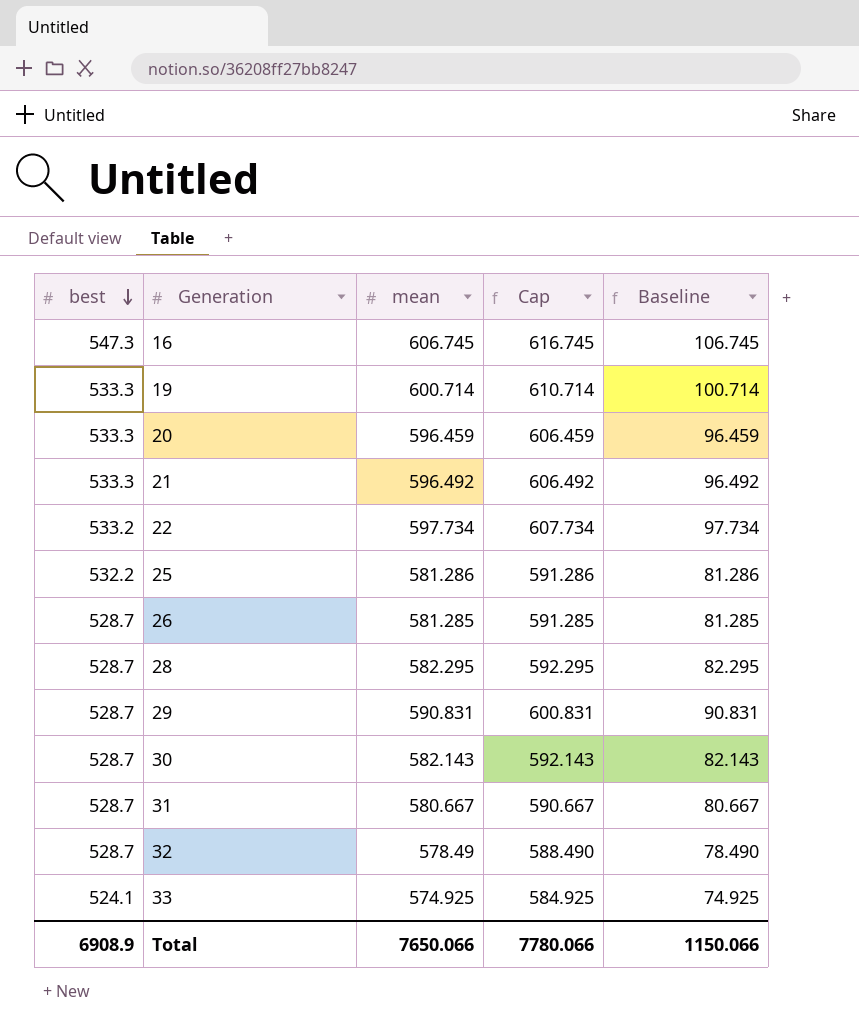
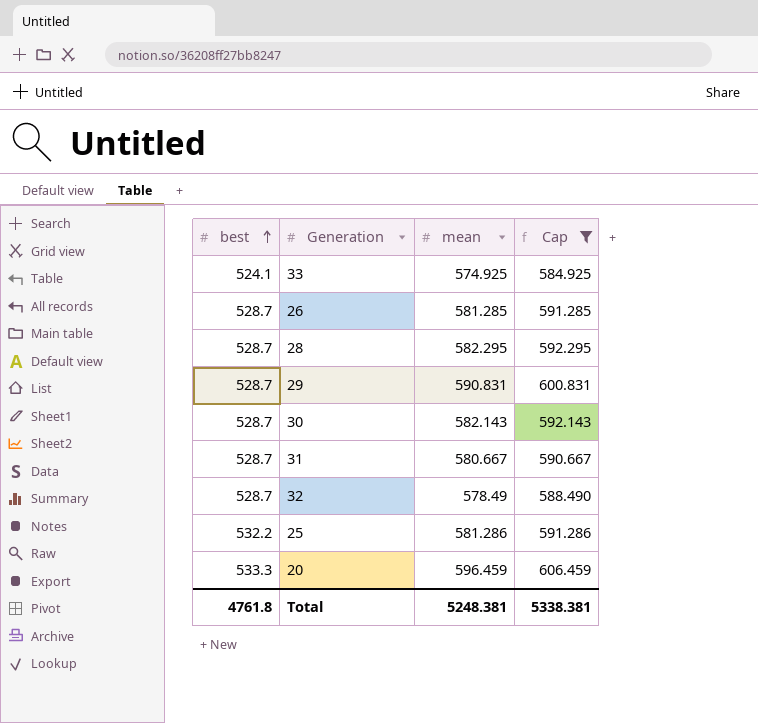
filter: none -> Cap <= 606.459
row order: best descending -> best ascending
column Baseline | formula: [mean] - 500 -> none
Total | best: 6908.9 -> 4761.8
Total | mean: 7650.066 -> 5248.381
Total | Cap: 7780.066 -> 5338.381

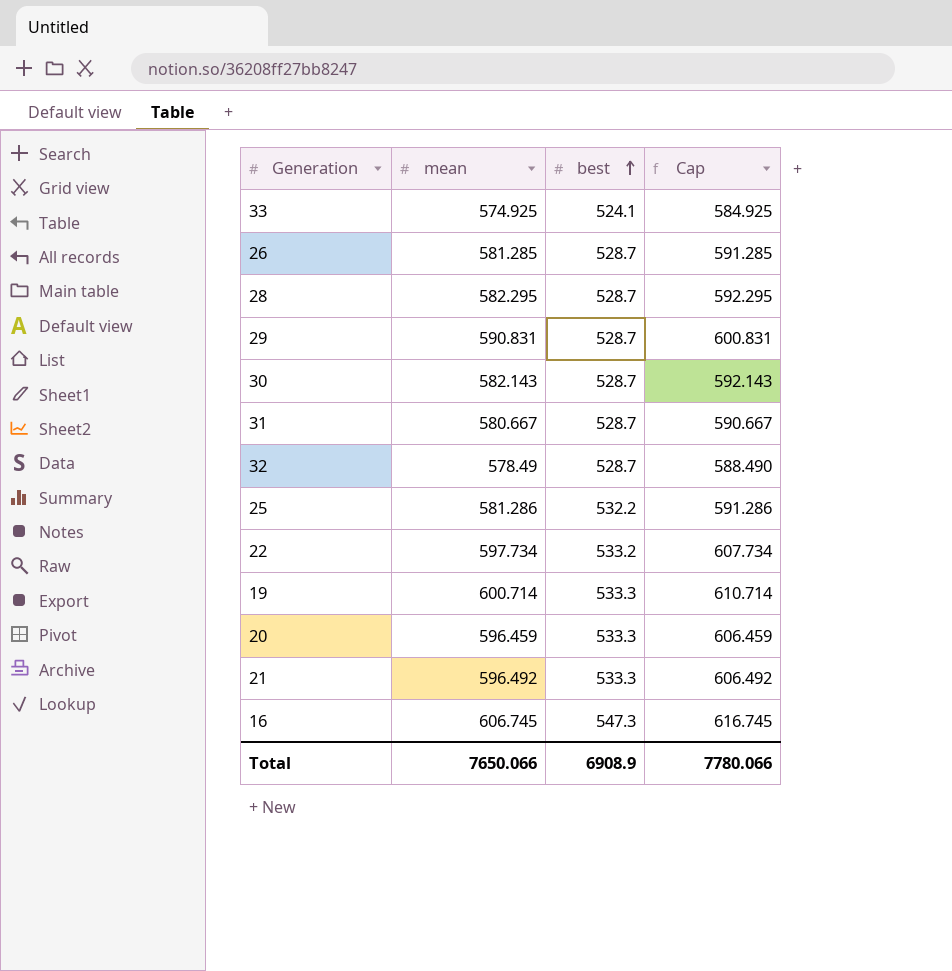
filter: Cap <= 606.459 -> none
column best | position: 1 -> 3
Total | mean: 5248.381 -> 7650.066
Total | best: 4761.8 -> 6908.9
Total | Cap: 5338.381 -> 7780.066

